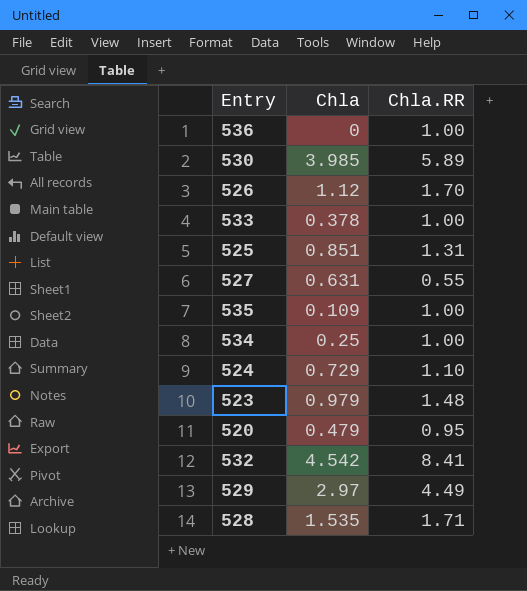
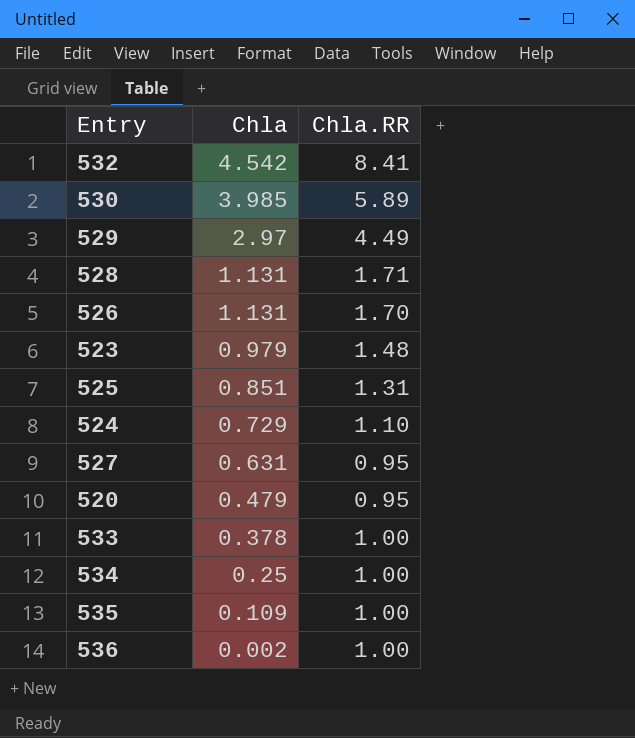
row order: none -> Chla descending
528 | Chla: 1.535 -> 1.131
526 | Chla: 1.12 -> 1.131
527 | Chla.RR: 0.55 -> 0.95
536 | Chla: 0 -> 0.002

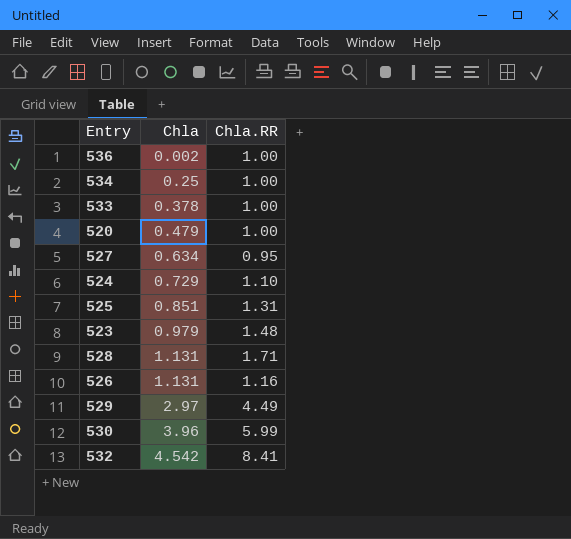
row order: Chla descending -> Chla ascending
row 535: 0.109 | 1.00 -> none
520 | Chla.RR: 0.95 -> 1.00
527 | Chla: 0.631 -> 0.634
526 | Chla.RR: 1.70 -> 1.16
530 | Chla: 3.985 -> 3.96
530 | Chla.RR: 5.89 -> 5.99

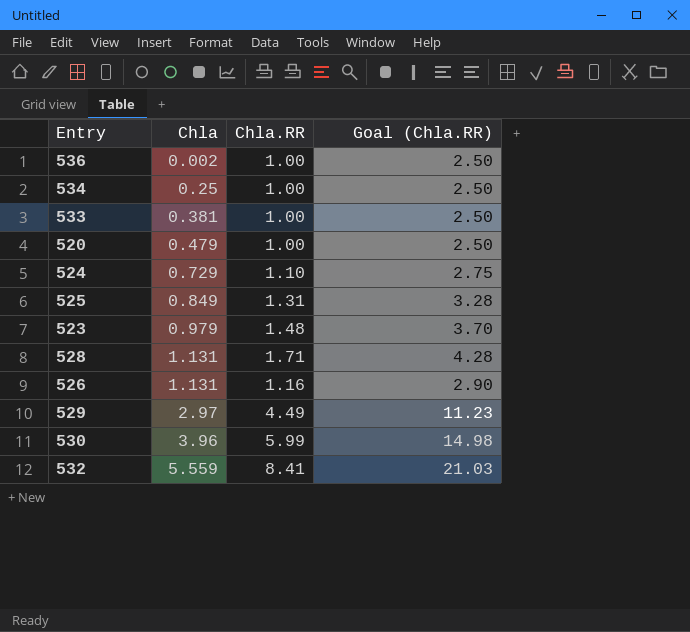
column Goal (Chla.RR) | formula: none -> [Chla.RR] * 2.5
row 527: 0.634 | 0.95 -> none
533 | Chla: 0.378 -> 0.381
525 | Chla: 0.851 -> 0.849
532 | Chla: 4.542 -> 5.559

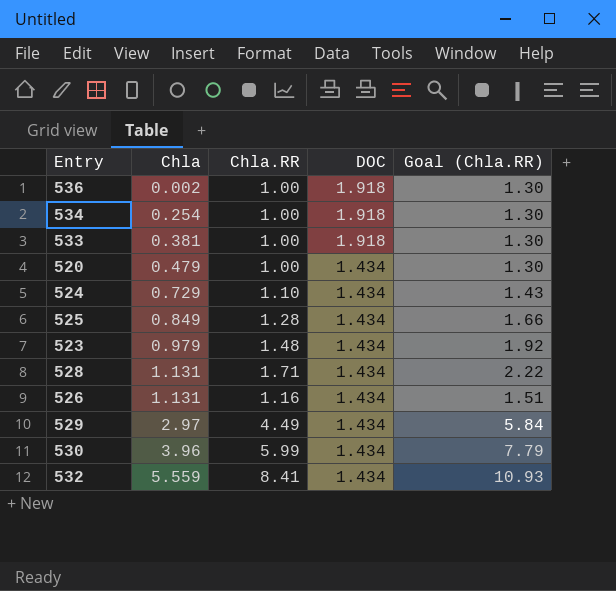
column DOC | position: none -> 4
column Goal (Chla.RR) | formula: [Chla.RR] * 2.5 -> [Chla.RR] * 1.3
534 | Chla: 0.25 -> 0.254
525 | Chla.RR: 1.31 -> 1.28

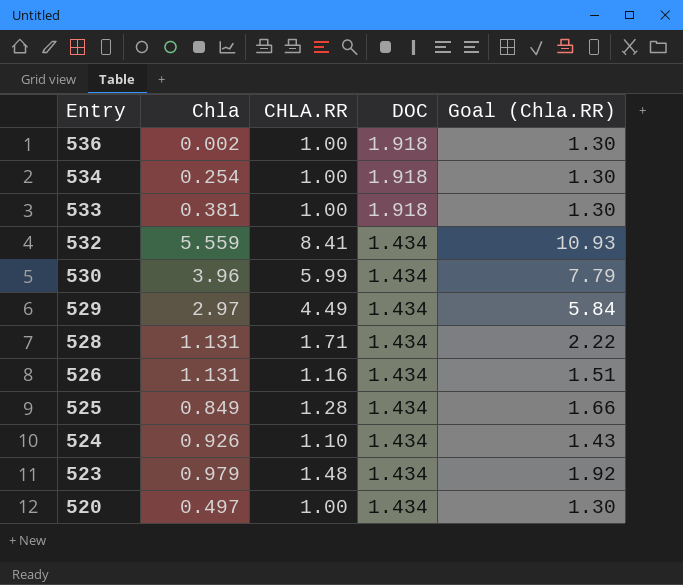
row order: Chla ascending -> Entry descending
column name: Chla.RR -> CHLA.RR
524 | Chla: 0.729 -> 0.926
520 | Chla: 0.479 -> 0.497

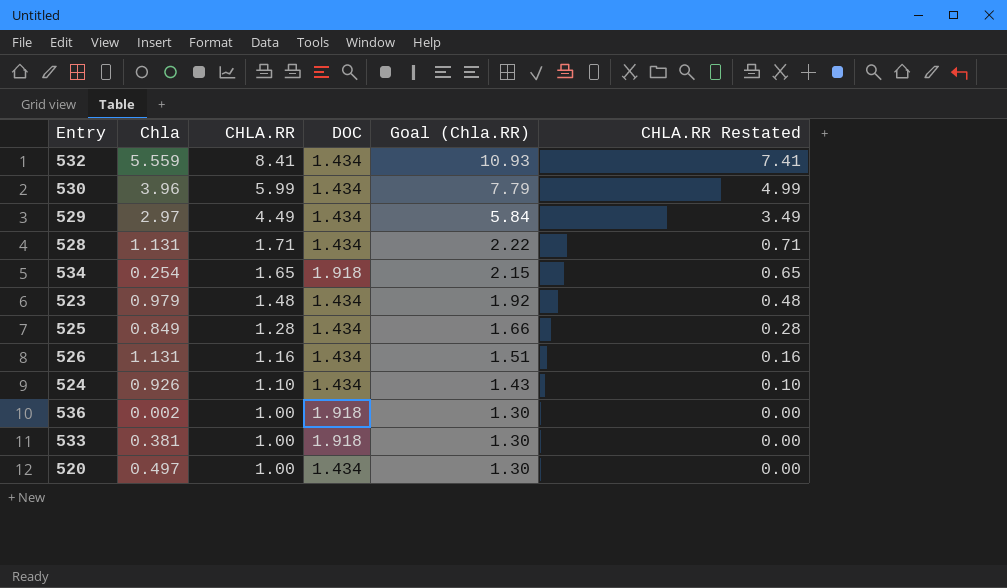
row order: Entry descending -> CHLA.RR descending
column CHLA.RR Restated | formula: none -> [CHLA.RR] - 1
534 | CHLA.RR: 1.00 -> 1.65
534 | Goal (Chla.RR): 1.30 -> 2.15

